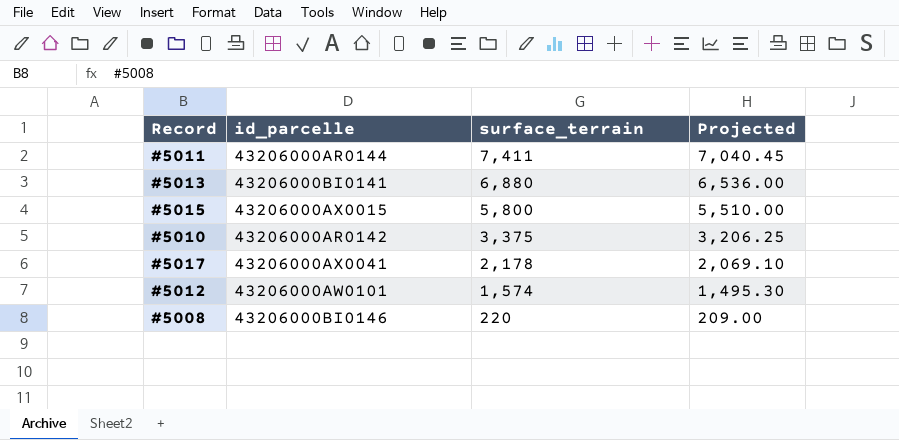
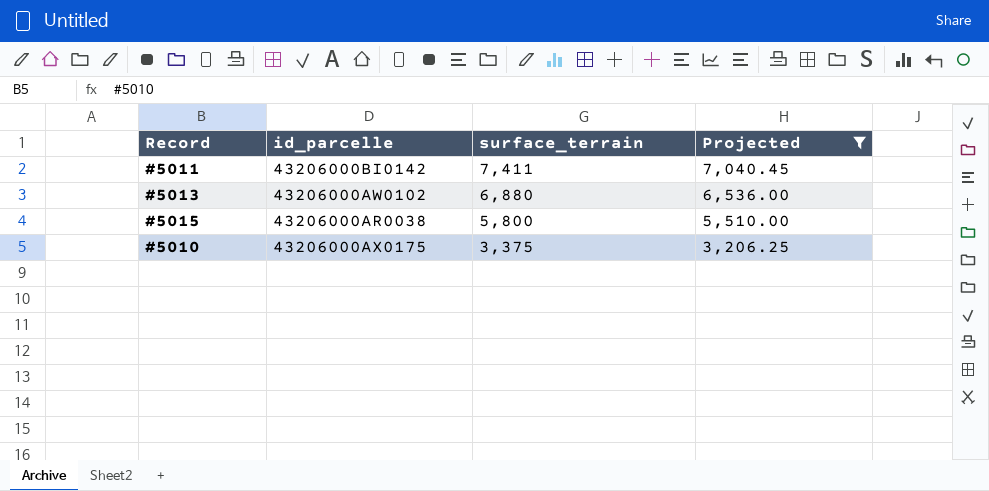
filter: none -> Projected >= 3,206.25
#5011 | id_parcelle: 43206000AR0144 -> 43206000BI0142
#5013 | id_parcelle: 43206000BI0141 -> 43206000AW0102
#5015 | id_parcelle: 43206000AX0015 -> 43206000AR0038
#5010 | id_parcelle: 43206000AR0142 -> 43206000AX0175

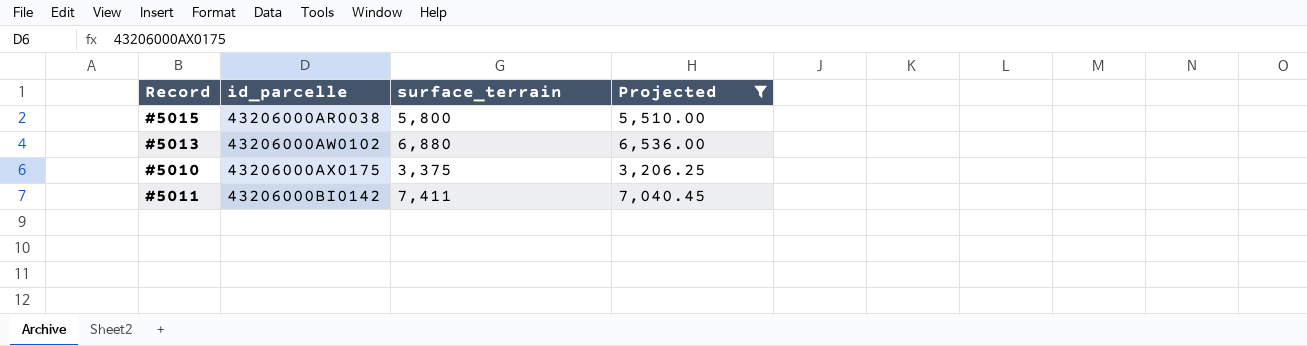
row order: surface_terrain descending -> id_parcelle ascending

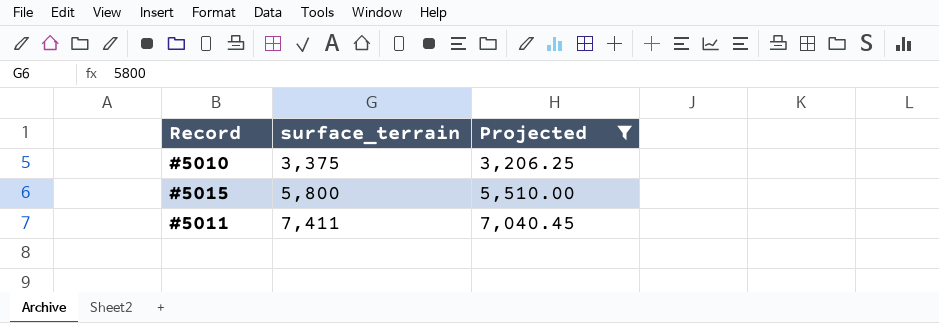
row order: id_parcelle ascending -> surface_terrain ascending
column id_parcelle | position: 2 -> none
row #5013: 43206000AW0102 | 6,880 | 6,536.00 -> none

